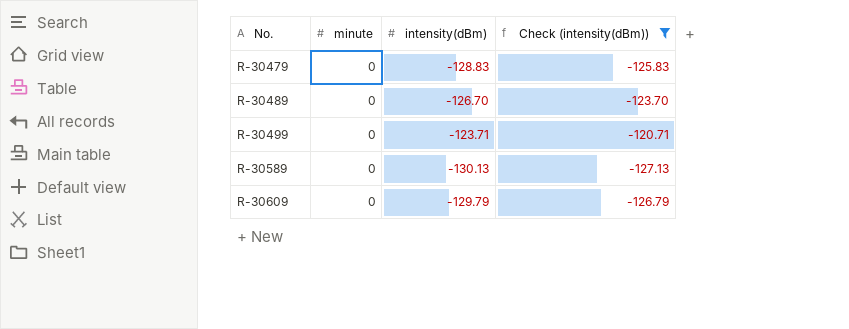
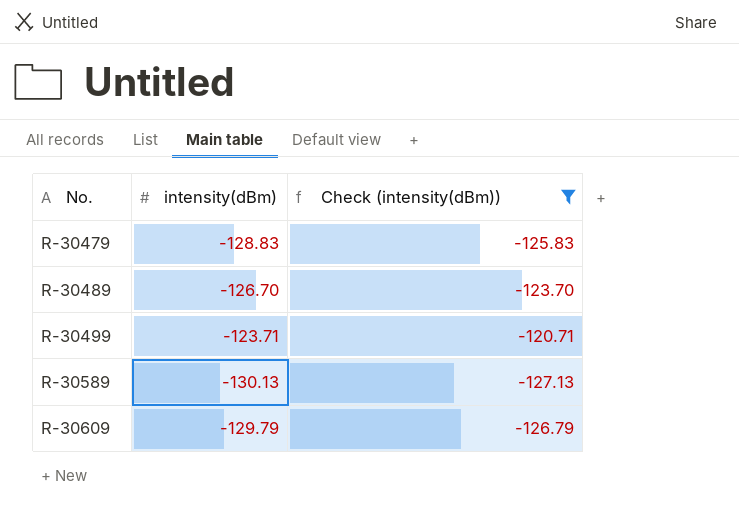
column minute | position: 2 -> none

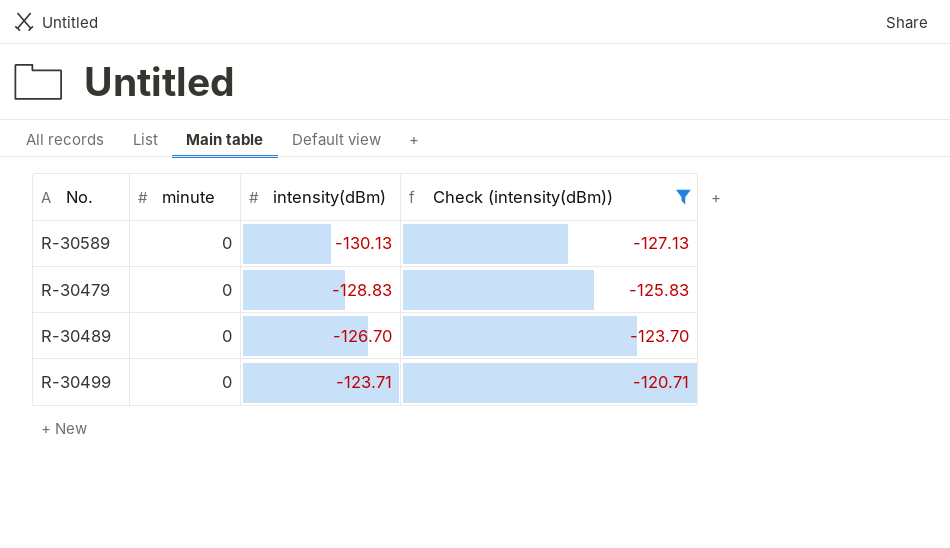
row order: No. ascending -> intensity(dBm) ascending
column minute | position: none -> 2
row R-30609: -129.79 | -126.79 -> none

